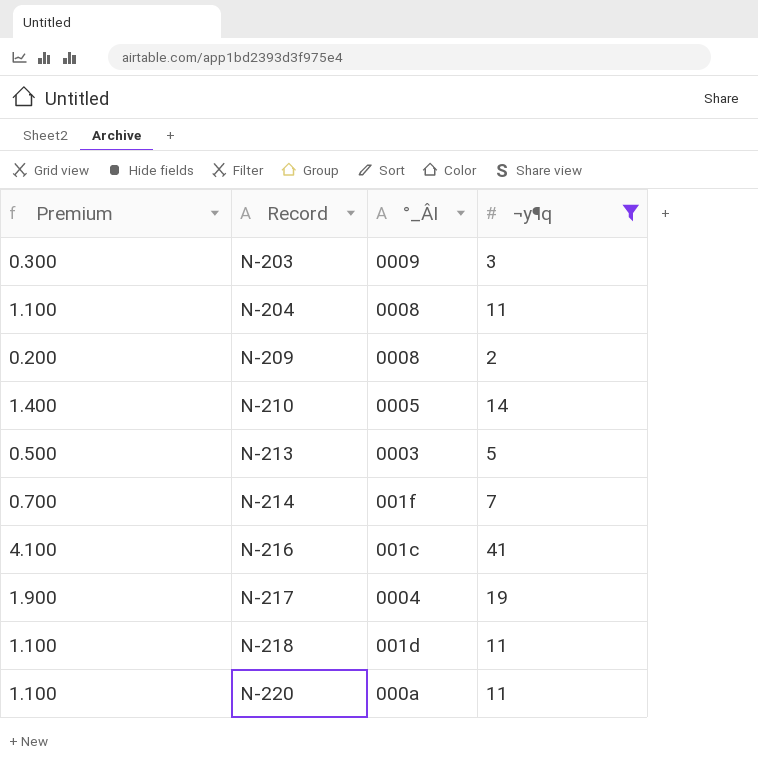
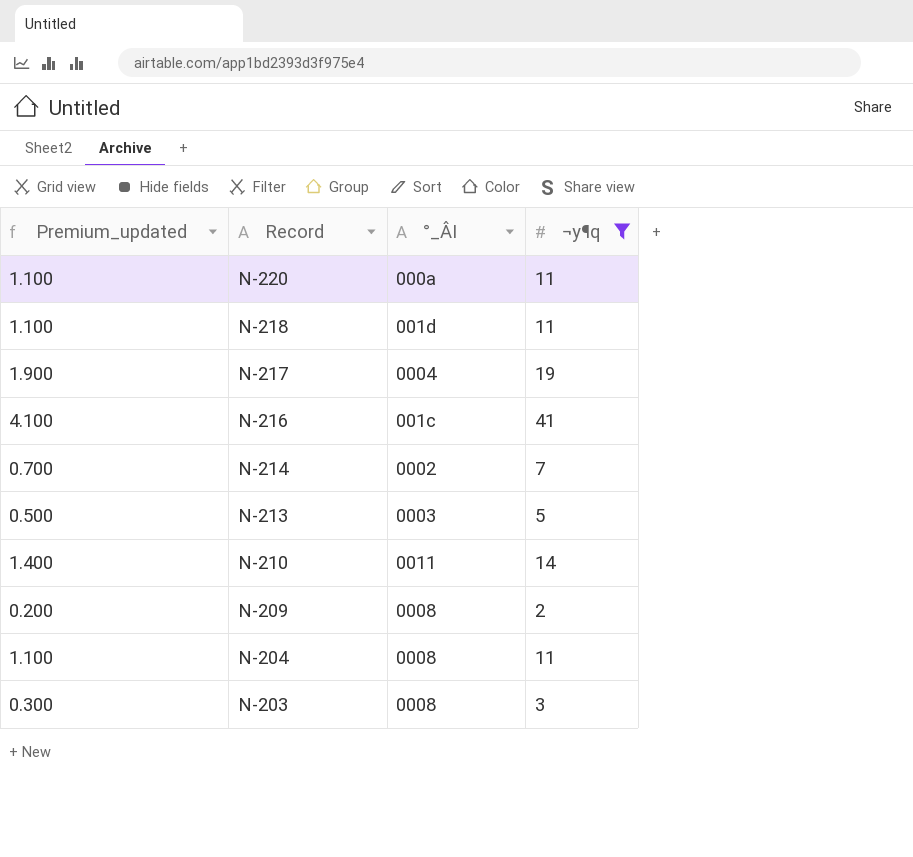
row order: Record ascending -> Record descending
column name: Premium -> Premium_updated
N-214 | °_ÂI: 001f -> 0002
N-210 | °_ÂI: 0005 -> 0011
N-203 | °_ÂI: 0009 -> 0008

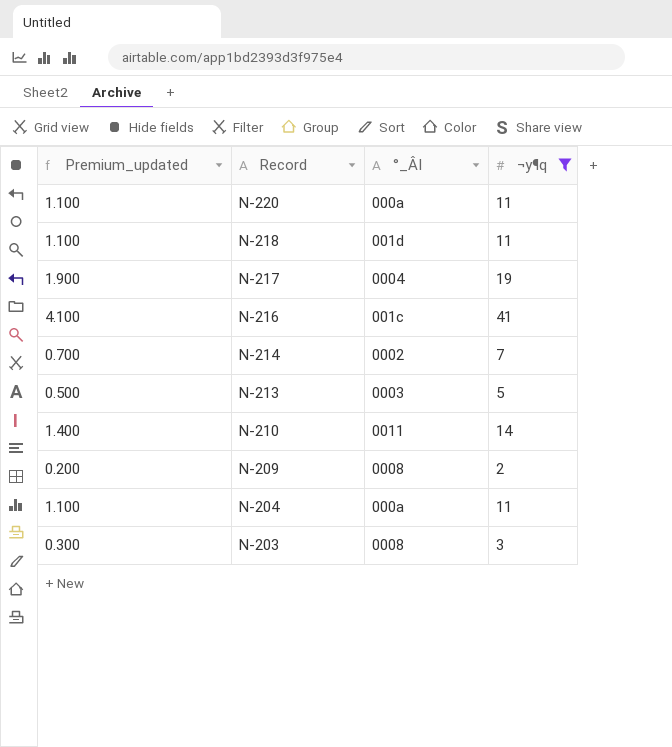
N-204 | °_ÂI: 0008 -> 000a

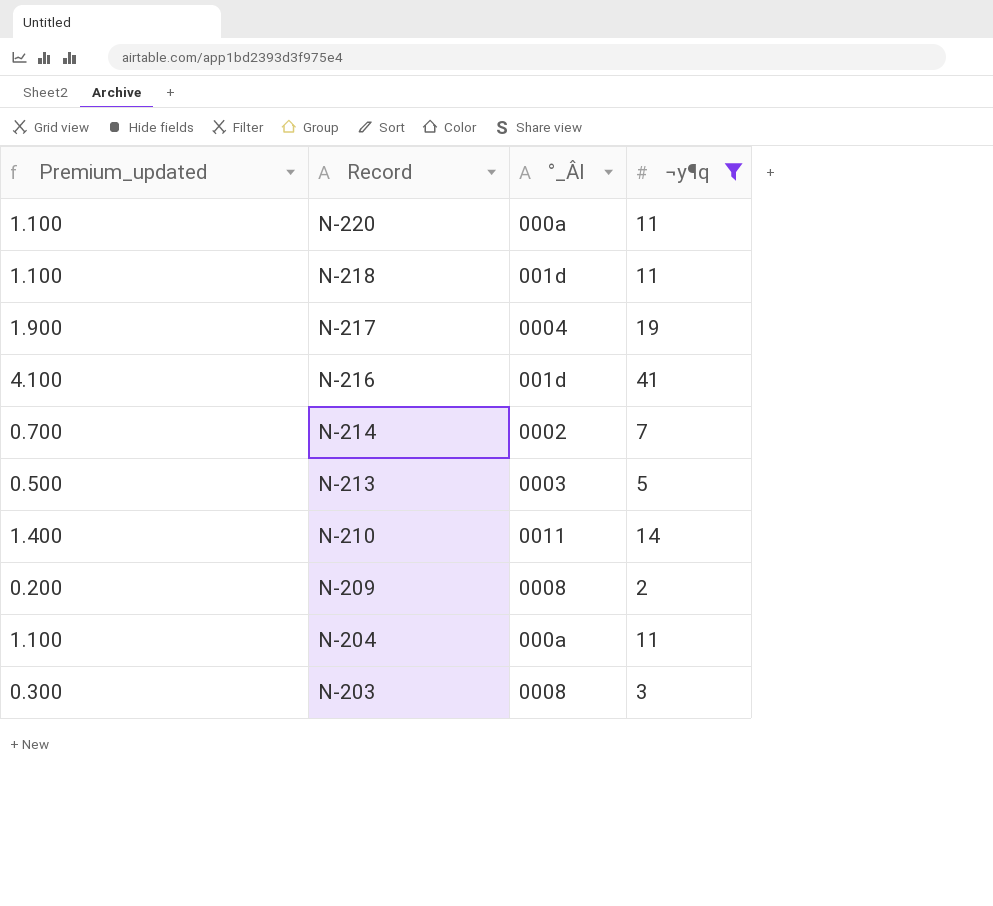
N-216 | °_ÂI: 001c -> 001d

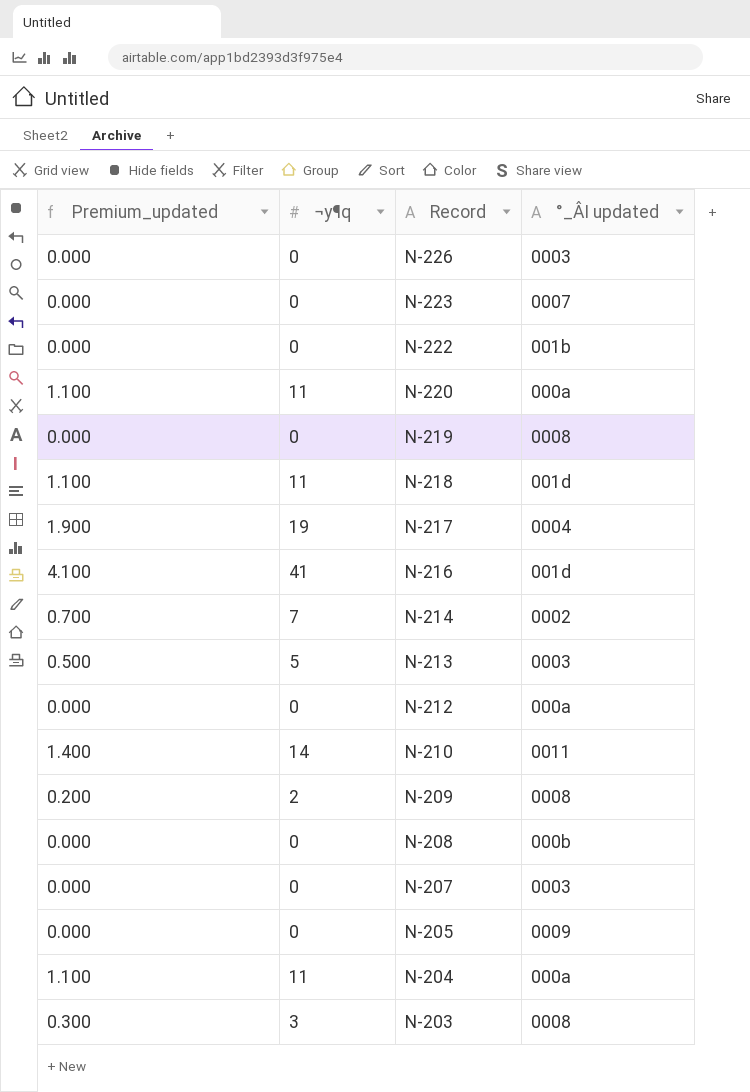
filter: ¬y¶q != 0 -> none
column ¬y¶q | position: 4 -> 2
column name: °_ÂI -> °_ÂI updated

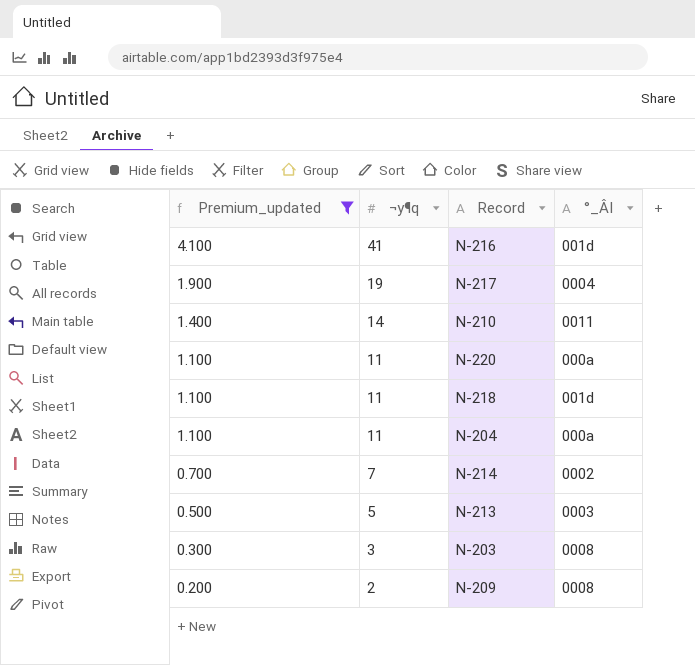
filter: none -> Premium_updated != 0.000
row order: Record descending -> Premium_updated descending
column name: °_ÂI updated -> °_ÂI

